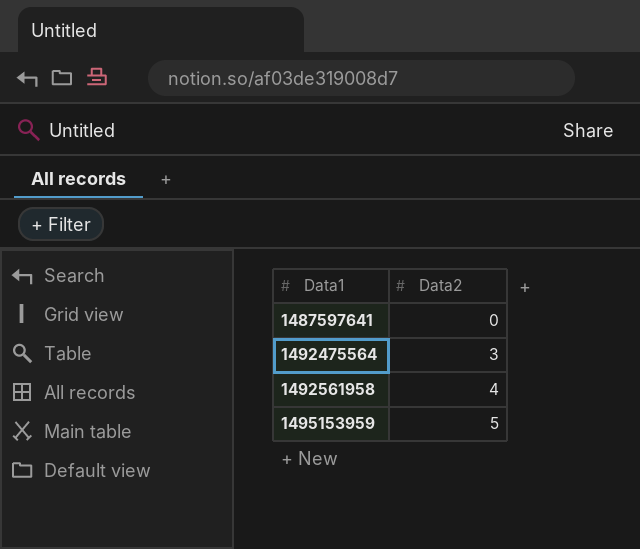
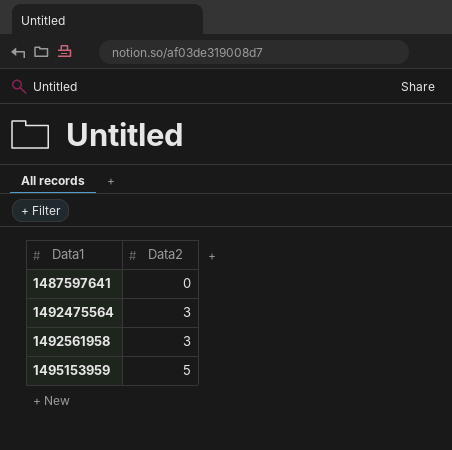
1492561958 | Data2: 4 -> 3

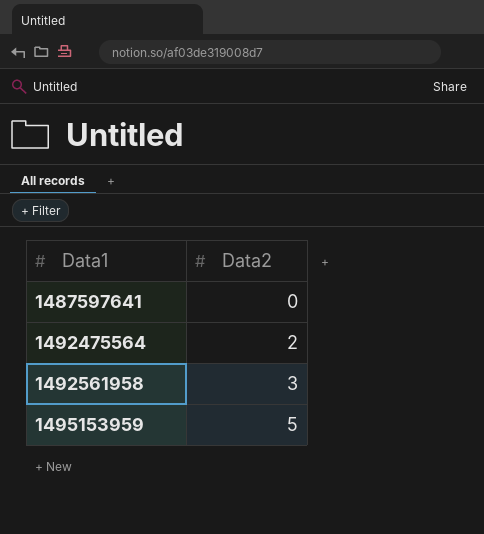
1492475564 | Data2: 3 -> 2

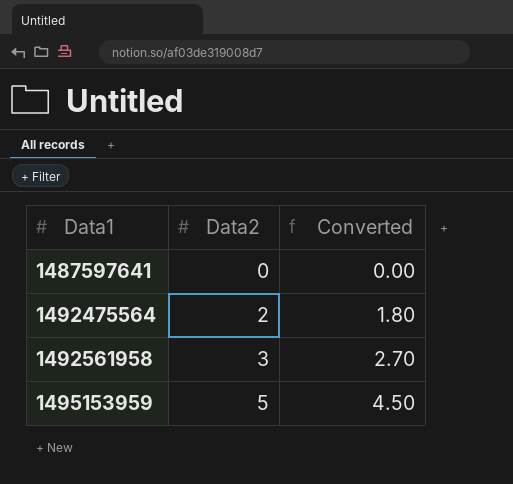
column Converted | formula: none -> [Data2] * 0.9

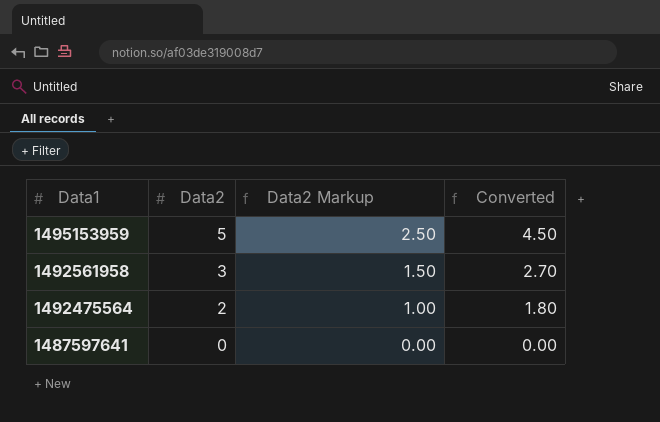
row order: Data1 ascending -> Data1 descending
column Data2 Markup | formula: none -> [Data2] * 0.5

